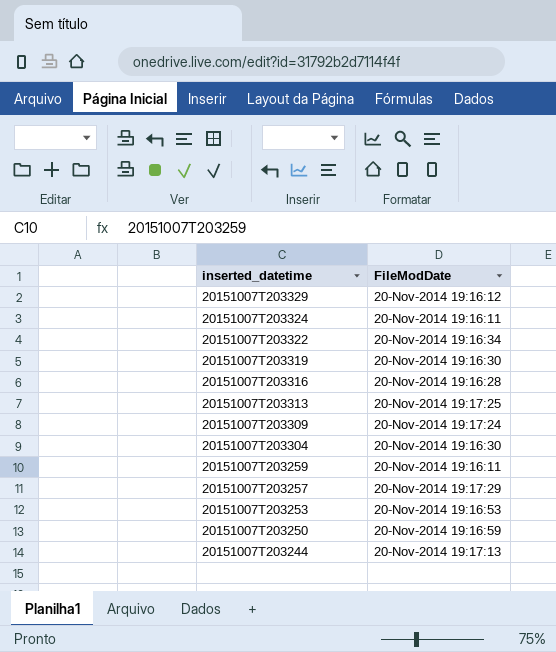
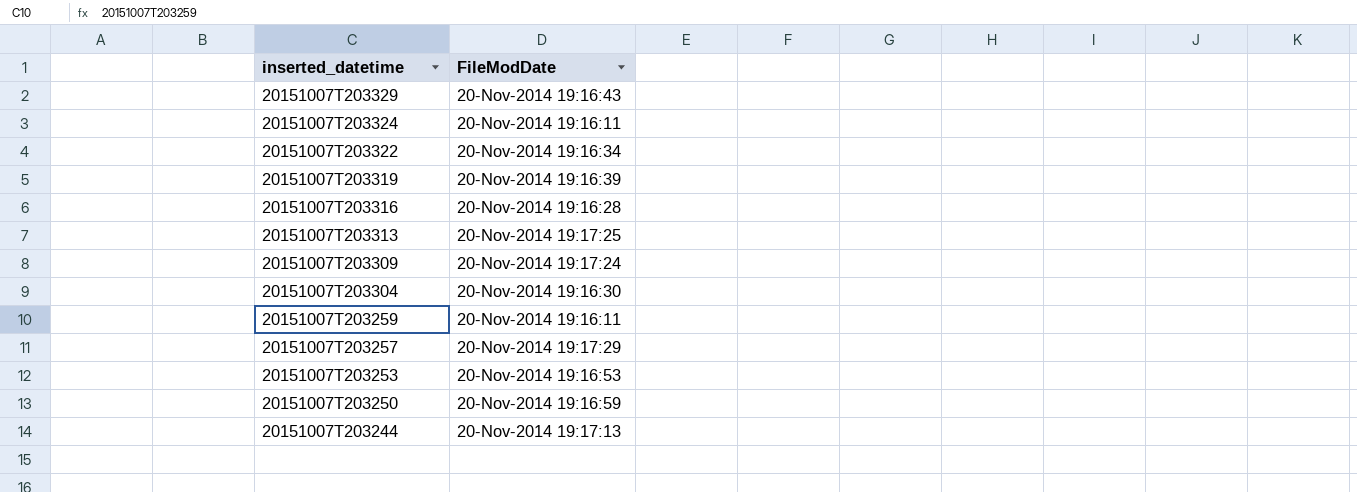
20151007T203329 | FileModDate: 20-Nov-2014 19:16:12 -> 20-Nov-2014 19:16:43
20151007T203319 | FileModDate: 20-Nov-2014 19:16:30 -> 20-Nov-2014 19:16:39

